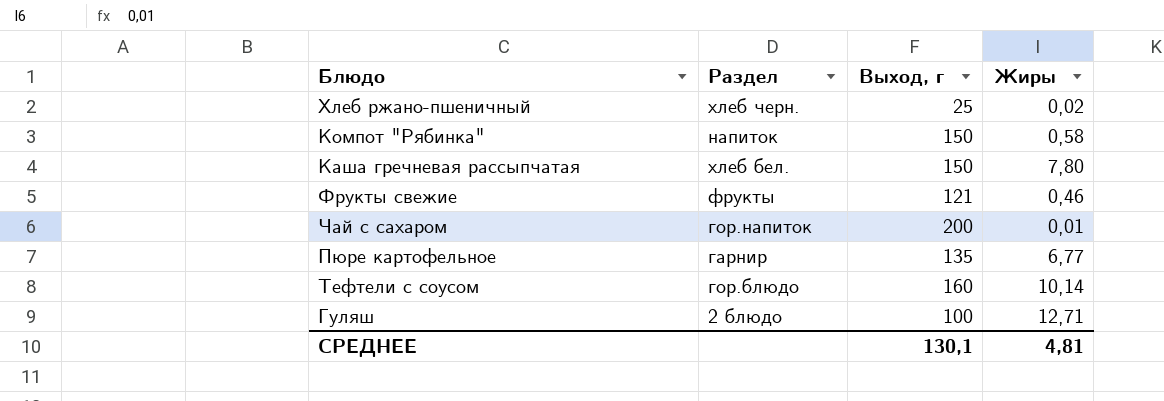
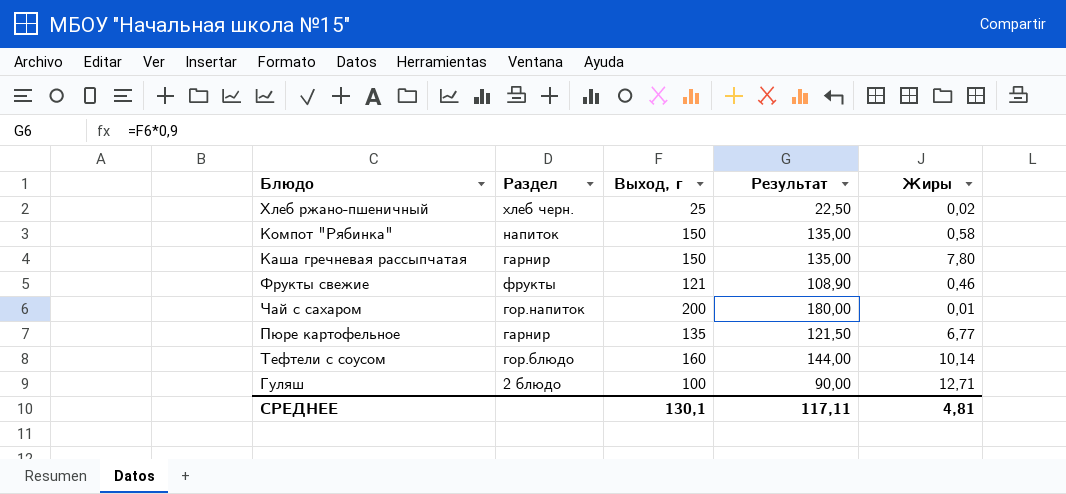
column Результат | formula: none -> [Выход, г] * 0,9
Каша гречневая рассыпчатая | Раздел: хлеб бел. -> гарнир

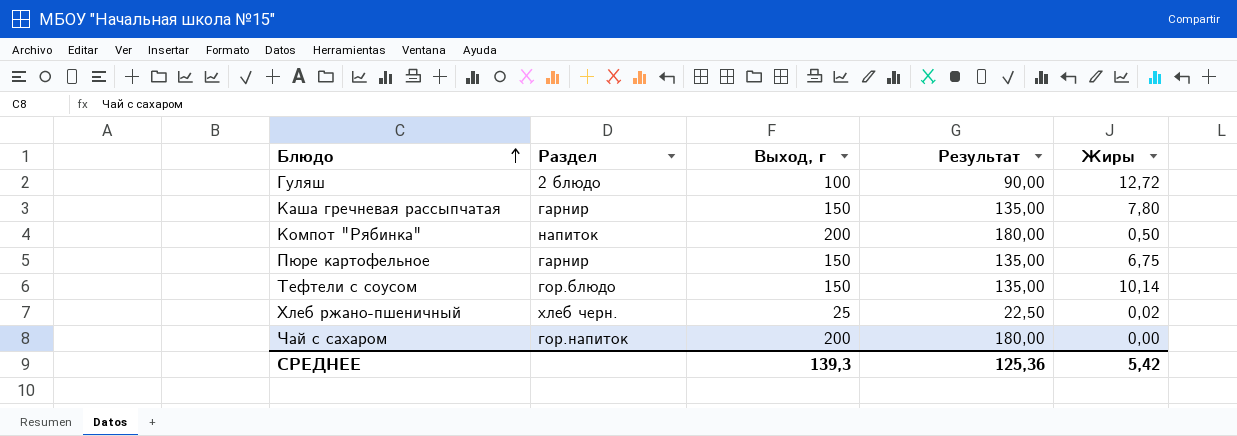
row order: none -> Блюдо ascending
row Фрукты свежие: фрукты | 121 | 108,90 | 0,46 -> none
Гуляш | Жиры: 12,71 -> 12,72
Компот "Рябинка" | Выход, г: 150 -> 200
Компот "Рябинка" | Результат: 135,00 -> 180,00
Компот "Рябинка" | Жиры: 0,58 -> 0,50
Пюре картофельное | Выход, г: 135 -> 150
Пюре картофельное | Результат: 121,50 -> 135,00
Пюре картофельное | Жиры: 6,77 -> 6,75
Тефтели с соусом | Выход, г: 160 -> 150
Тефтели с соусом | Результат: 144,00 -> 135,00
Чай с сахаром | Жиры: 0,01 -> 0,00
СРЕДНЕЕ | Выход, г: 130,1 -> 139,3
СРЕДНЕЕ | Результат: 117,11 -> 125,36
СРЕДНЕЕ | Жиры: 4,81 -> 5,42

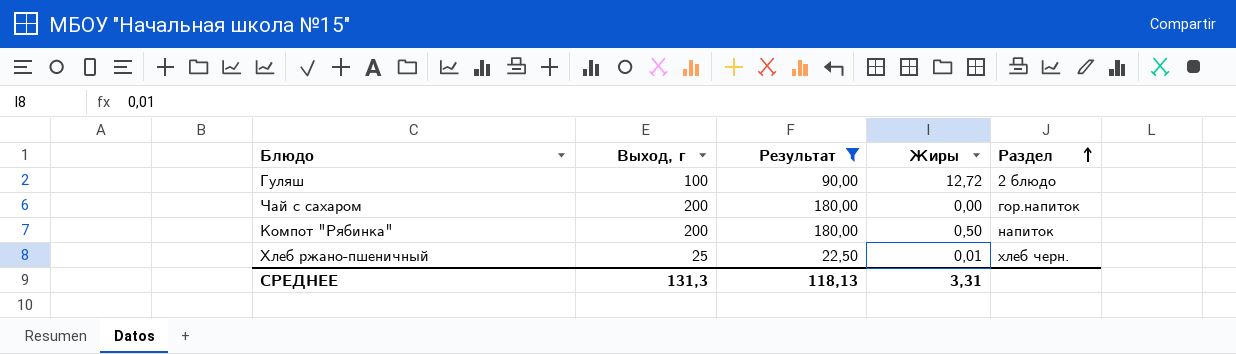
filter: none -> Результат != 135,00
row order: Блюдо ascending -> Раздел ascending
column Раздел | position: 2 -> 5
Хлеб ржано-пшеничный | Жиры: 0,02 -> 0,01
СРЕДНЕЕ | Выход, г: 139,3 -> 131,3
СРЕДНЕЕ | Результат: 125,36 -> 118,13
СРЕДНЕЕ | Жиры: 5,42 -> 3,31

